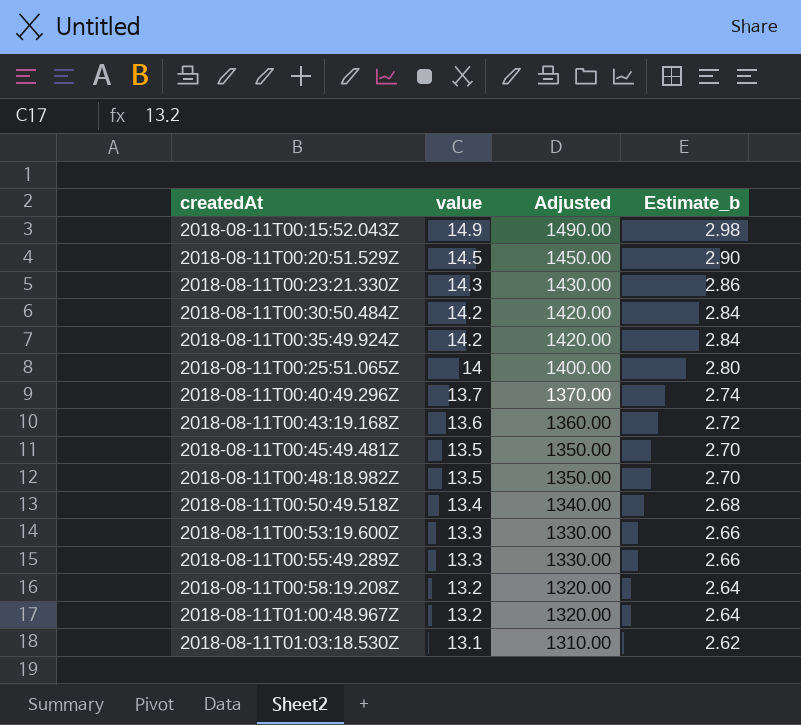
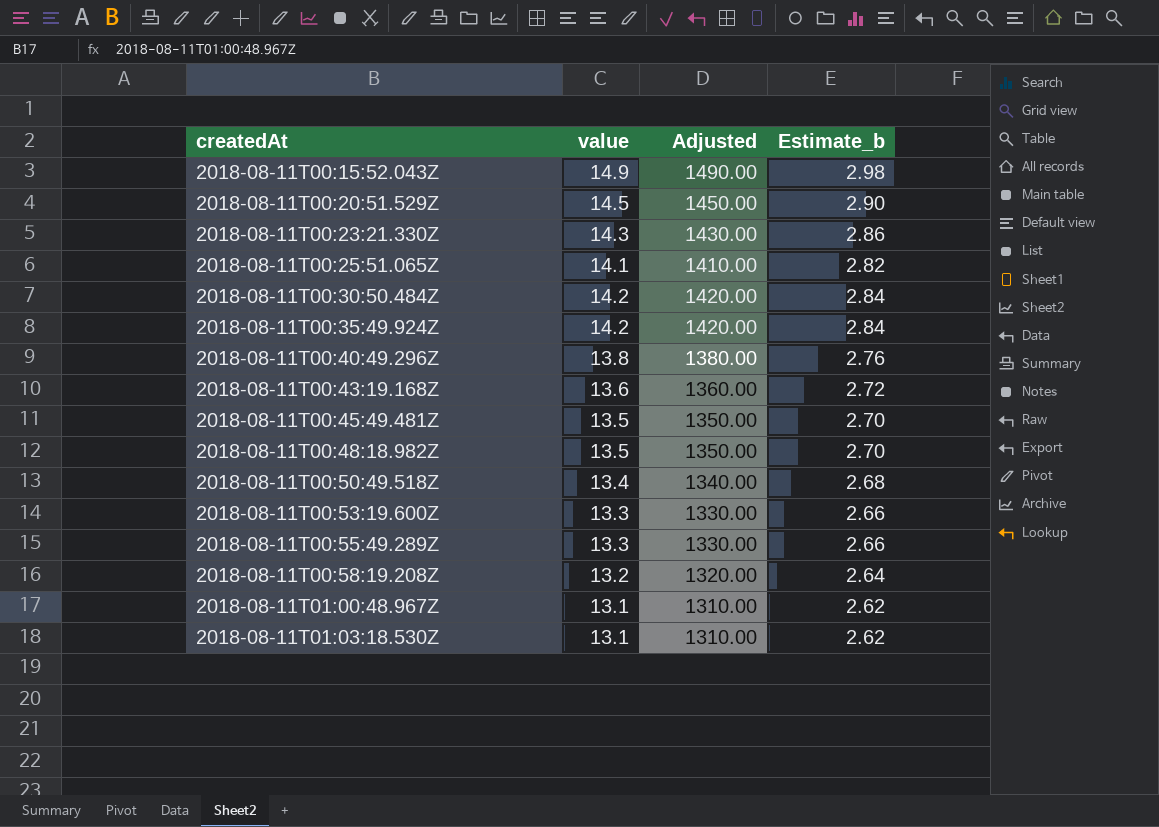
row order: value descending -> createdAt ascending
2018-08-11T00:25:51.065Z | value: 14 -> 14.1
2018-08-11T00:25:51.065Z | Adjusted: 1400.00 -> 1410.00
2018-08-11T00:25:51.065Z | Estimate_b: 2.80 -> 2.82
2018-08-11T00:40:49.296Z | value: 13.7 -> 13.8
2018-08-11T00:40:49.296Z | Adjusted: 1370.00 -> 1380.00
2018-08-11T00:40:49.296Z | Estimate_b: 2.74 -> 2.76
2018-08-11T01:00:48.967Z | value: 13.2 -> 13.1
2018-08-11T01:00:48.967Z | Adjusted: 1320.00 -> 1310.00
2018-08-11T01:00:48.967Z | Estimate_b: 2.64 -> 2.62

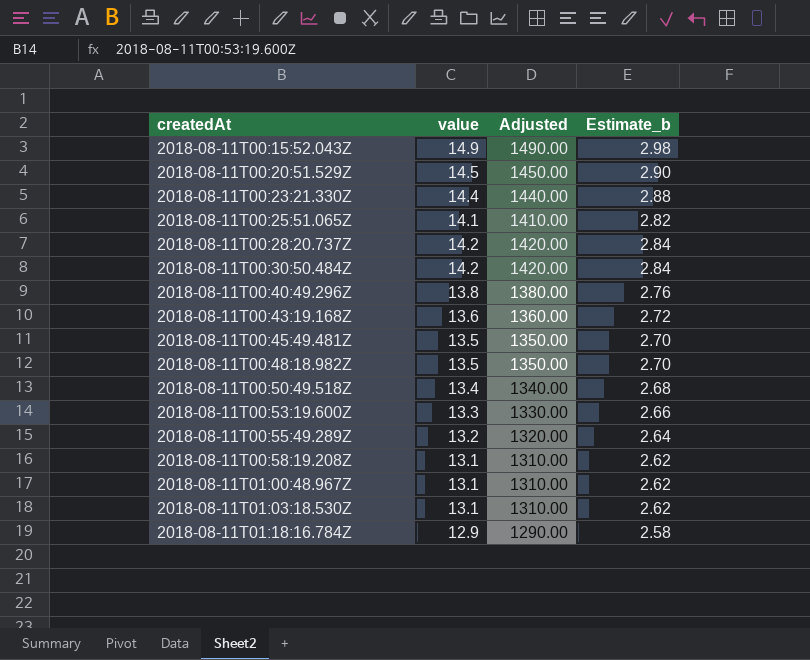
row 2018-08-11T00:35:49.924Z: 14.2 | 1420.00 | 2.84 -> none
2018-08-11T00:23:21.330Z | value: 14.3 -> 14.4
2018-08-11T00:23:21.330Z | Adjusted: 1430.00 -> 1440.00
2018-08-11T00:23:21.330Z | Estimate_b: 2.86 -> 2.88
row 2018-08-11T00:28:20.737Z: none -> 14.2 | 1420.00 | 2.84
2018-08-11T00:55:49.289Z | value: 13.3 -> 13.2
2018-08-11T00:55:49.289Z | Adjusted: 1330.00 -> 1320.00
2018-08-11T00:55:49.289Z | Estimate_b: 2.66 -> 2.64
2018-08-11T00:58:19.208Z | value: 13.2 -> 13.1
2018-08-11T00:58:19.208Z | Adjusted: 1320.00 -> 1310.00
2018-08-11T00:58:19.208Z | Estimate_b: 2.64 -> 2.62
row 2018-08-11T01:18:16.784Z: none -> 12.9 | 1290.00 | 2.58

